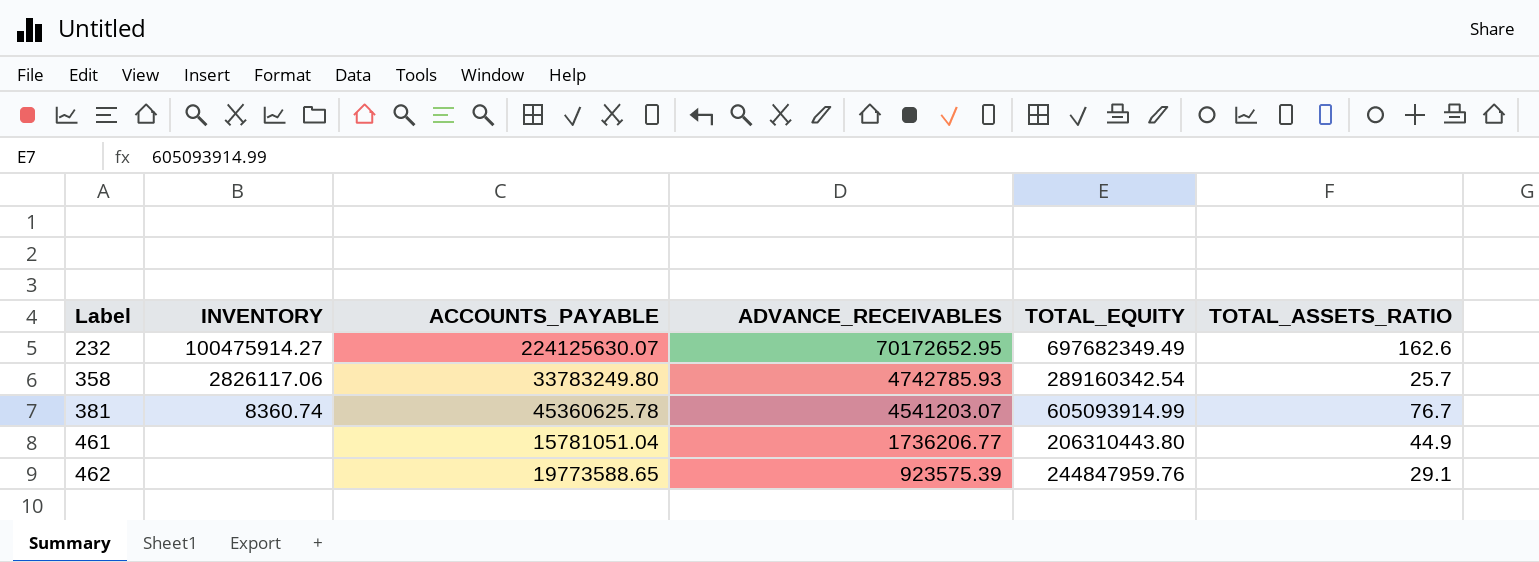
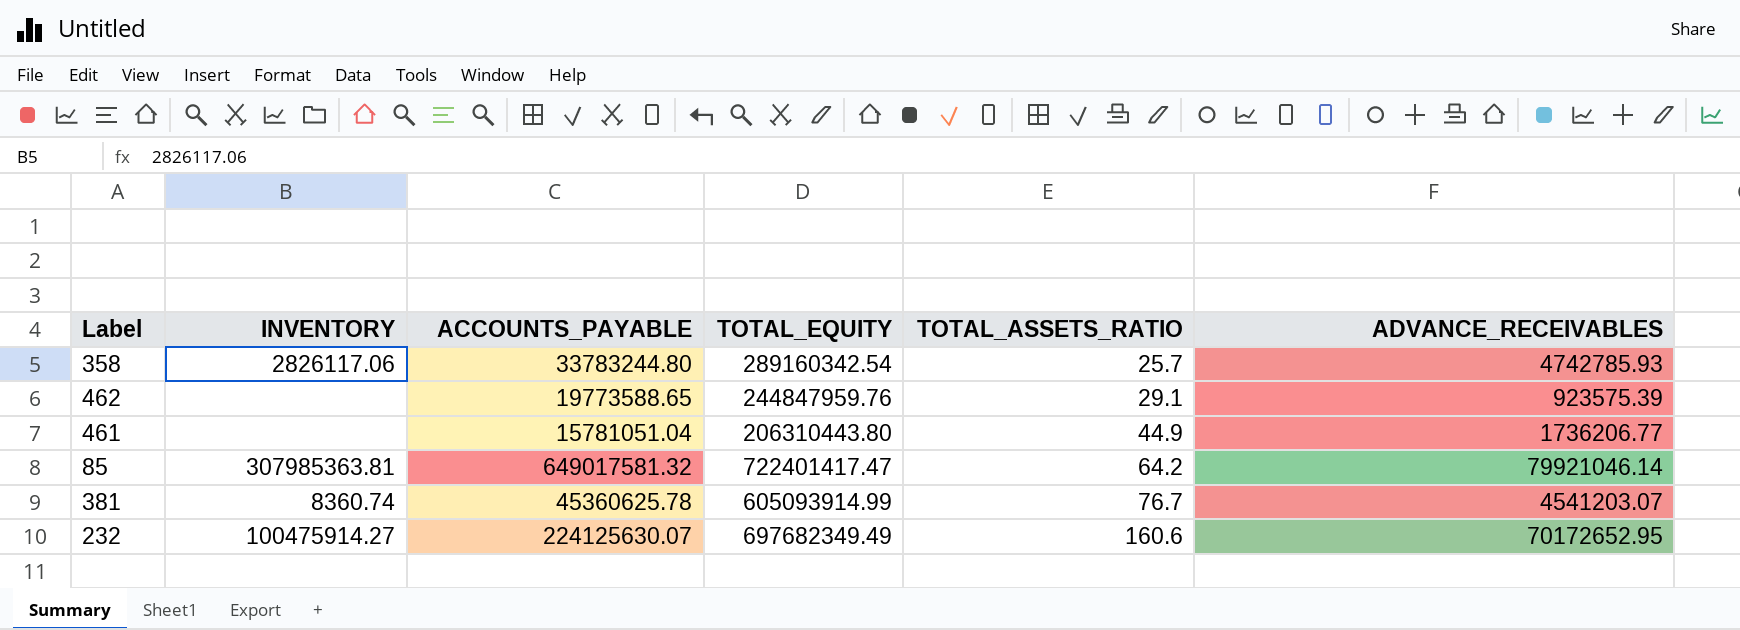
row order: Label ascending -> TOTAL_ASSETS_RATIO ascending
column ADVANCE_RECEIVABLES | position: 4 -> 6
358 | ACCOUNTS_PAYABLE: 33783249.80 -> 33783244.80
row 85: none -> 307985363.81 | 649017581.32 | 722401417.47 | 64.2 | 79921046.14
232 | TOTAL_ASSETS_RATIO: 162.6 -> 160.6

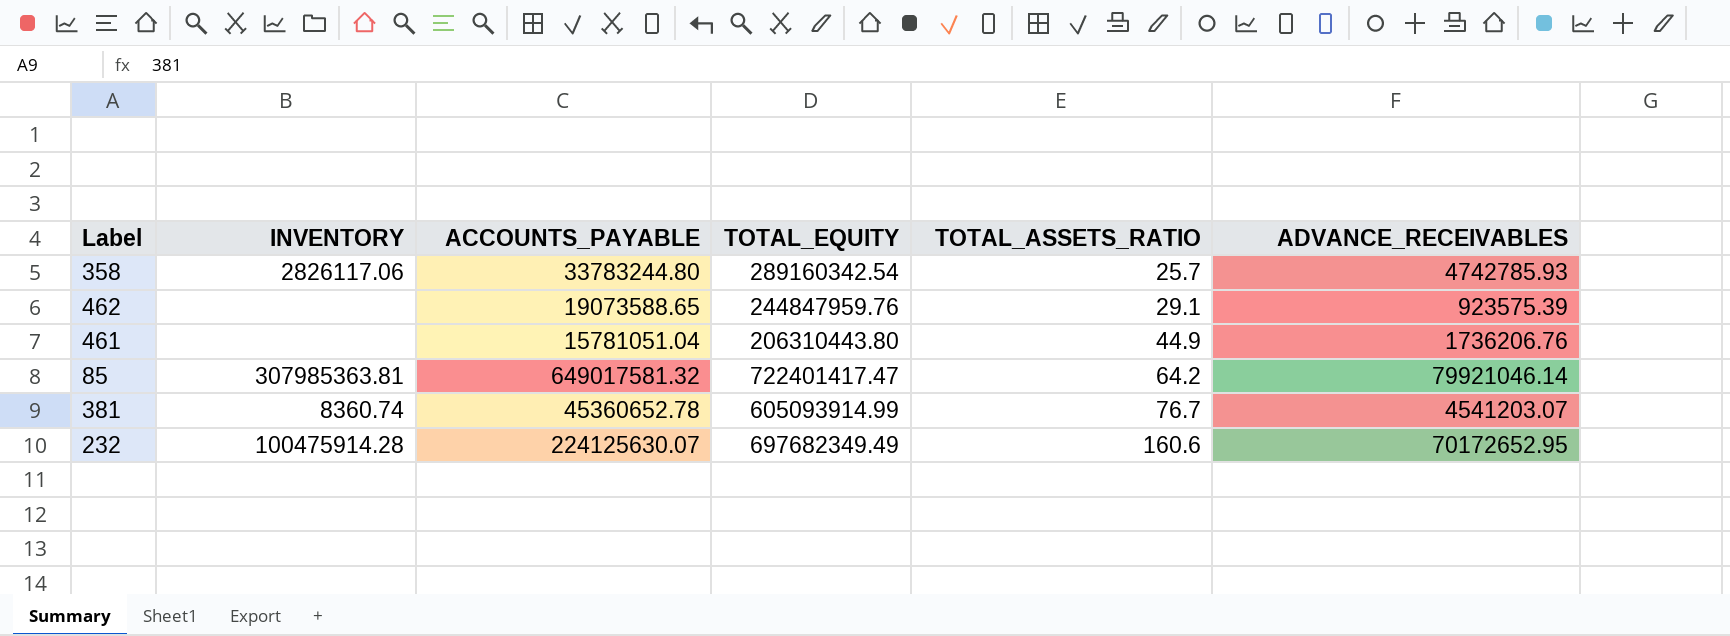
462 | ACCOUNTS_PAYABLE: 19773588.65 -> 19073588.65
461 | ADVANCE_RECEIVABLES: 1736206.77 -> 1736206.76
381 | ACCOUNTS_PAYABLE: 45360625.78 -> 45360652.78
232 | INVENTORY: 100475914.27 -> 100475914.28

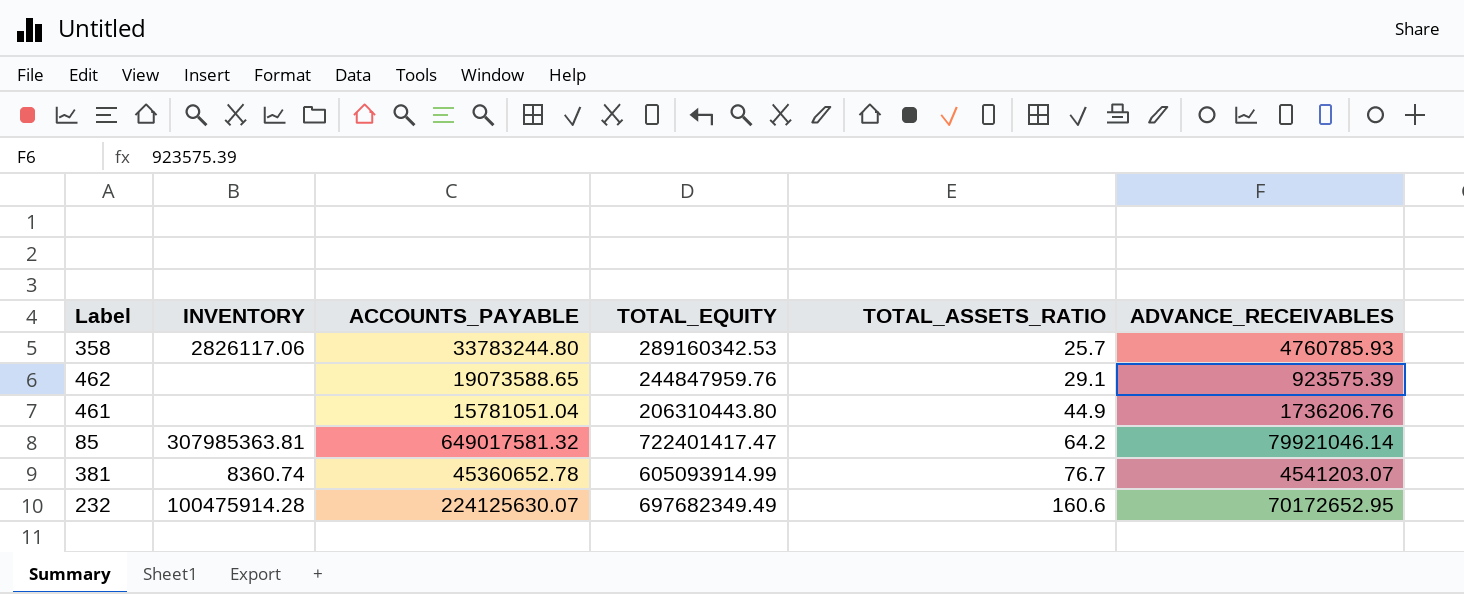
358 | TOTAL_EQUITY: 289160342.54 -> 289160342.53
358 | ADVANCE_RECEIVABLES: 4742785.93 -> 4760785.93

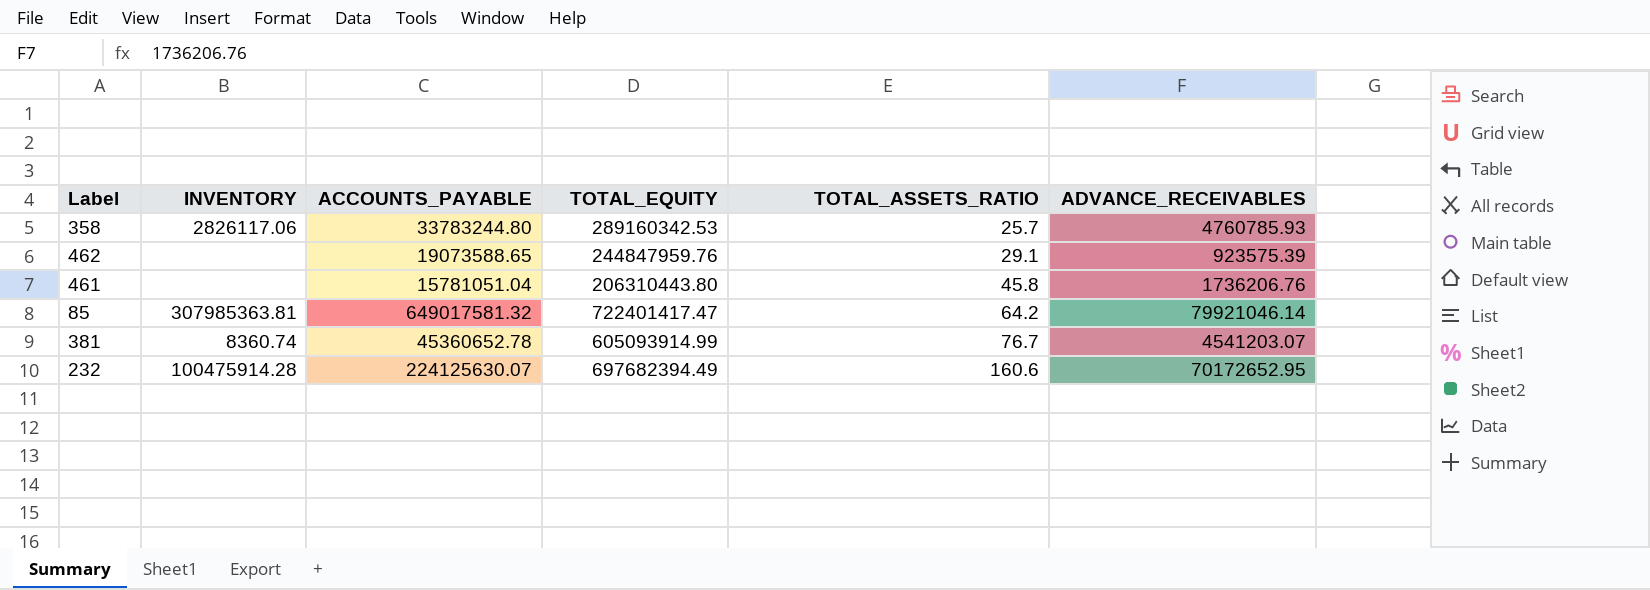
461 | TOTAL_ASSETS_RATIO: 44.9 -> 45.8
232 | TOTAL_EQUITY: 697682349.49 -> 697682394.49

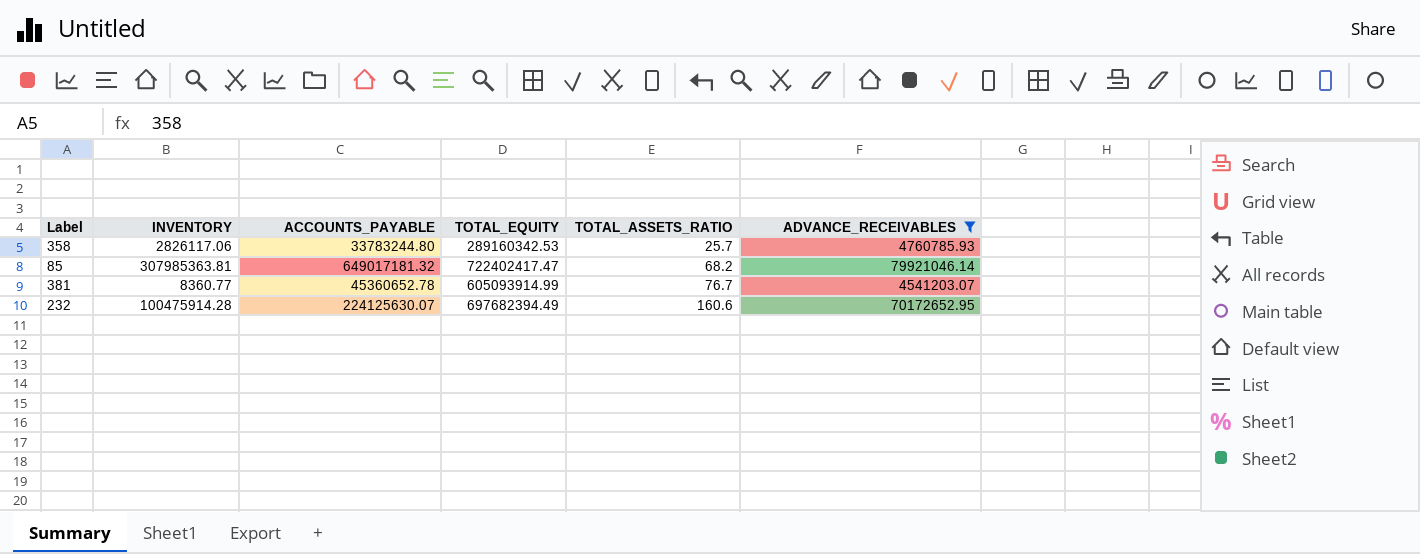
filter: none -> ADVANCE_RECEIVABLES >= 4541203.07
85 | ACCOUNTS_PAYABLE: 649017581.32 -> 649017181.32
85 | TOTAL_EQUITY: 722401417.47 -> 722402417.47
85 | TOTAL_ASSETS_RATIO: 64.2 -> 68.2
381 | INVENTORY: 8360.74 -> 8360.77

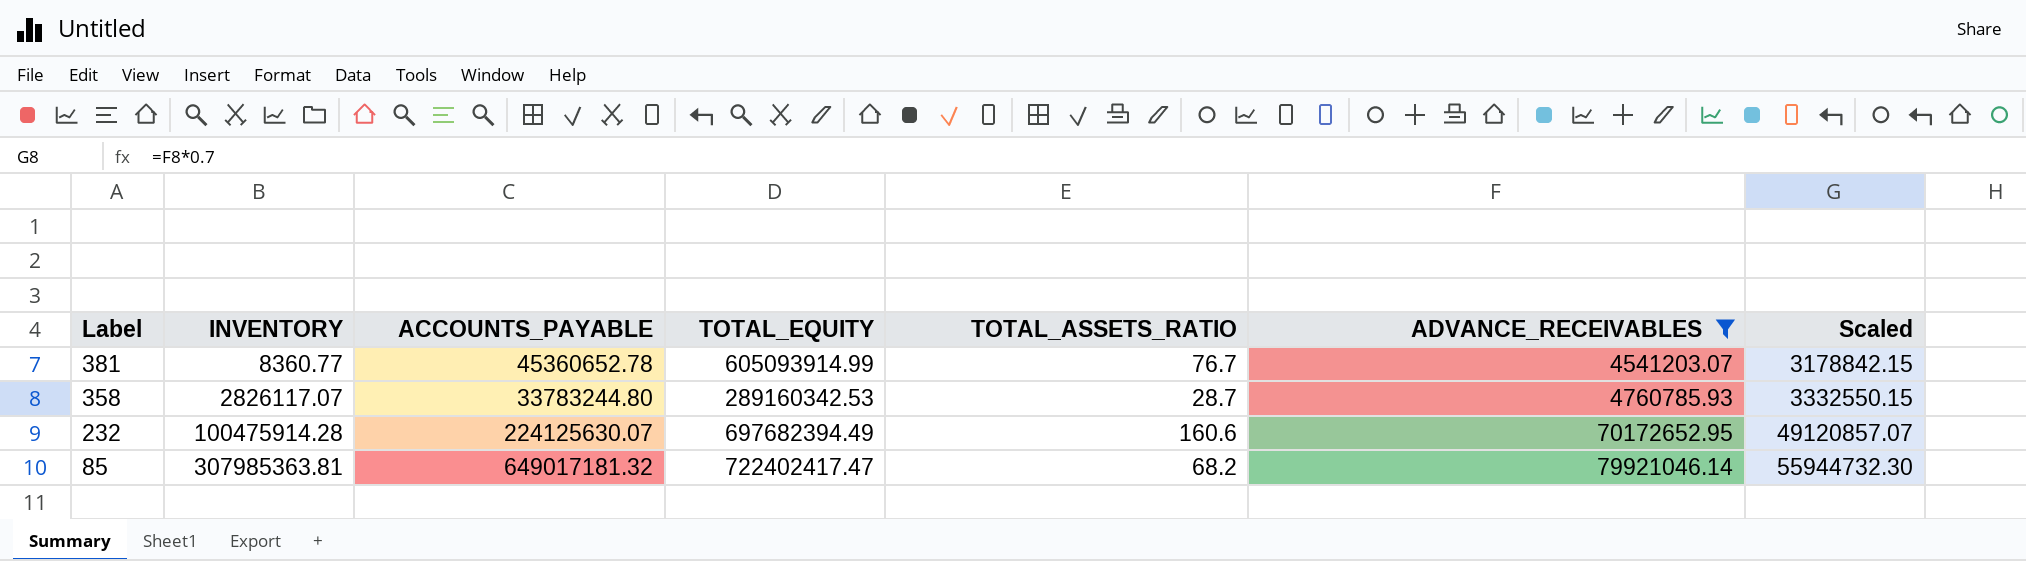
row order: TOTAL_ASSETS_RATIO ascending -> Label descending
column Scaled | formula: none -> [ADVANCE_RECEIVABLES] * 0.7
358 | INVENTORY: 2826117.06 -> 2826117.07
358 | TOTAL_ASSETS_RATIO: 25.7 -> 28.7

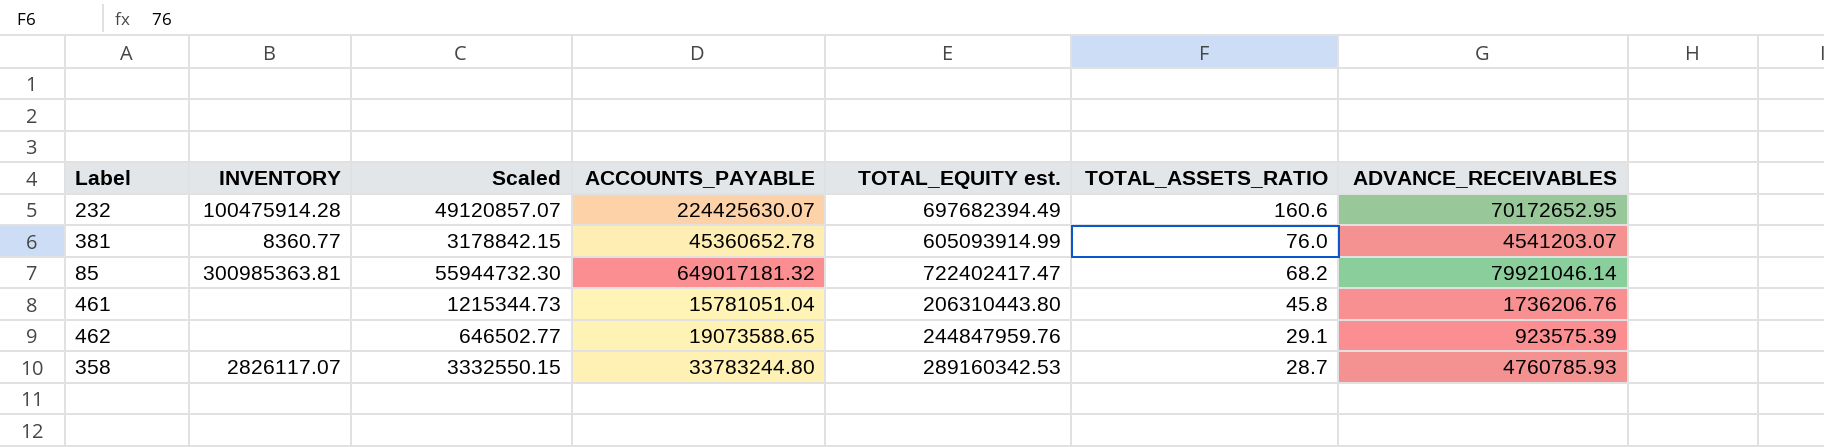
filter: ADVANCE_RECEIVABLES >= 4541203.07 -> none
row order: Label descending -> TOTAL_ASSETS_RATIO descending
column Scaled | position: 7 -> 3
column name: TOTAL_EQUITY -> TOTAL_EQUITY est.
232 | ACCOUNTS_PAYABLE: 224125630.07 -> 224425630.07
381 | TOTAL_ASSETS_RATIO: 76.7 -> 76.0
85 | INVENTORY: 307985363.81 -> 300985363.81

